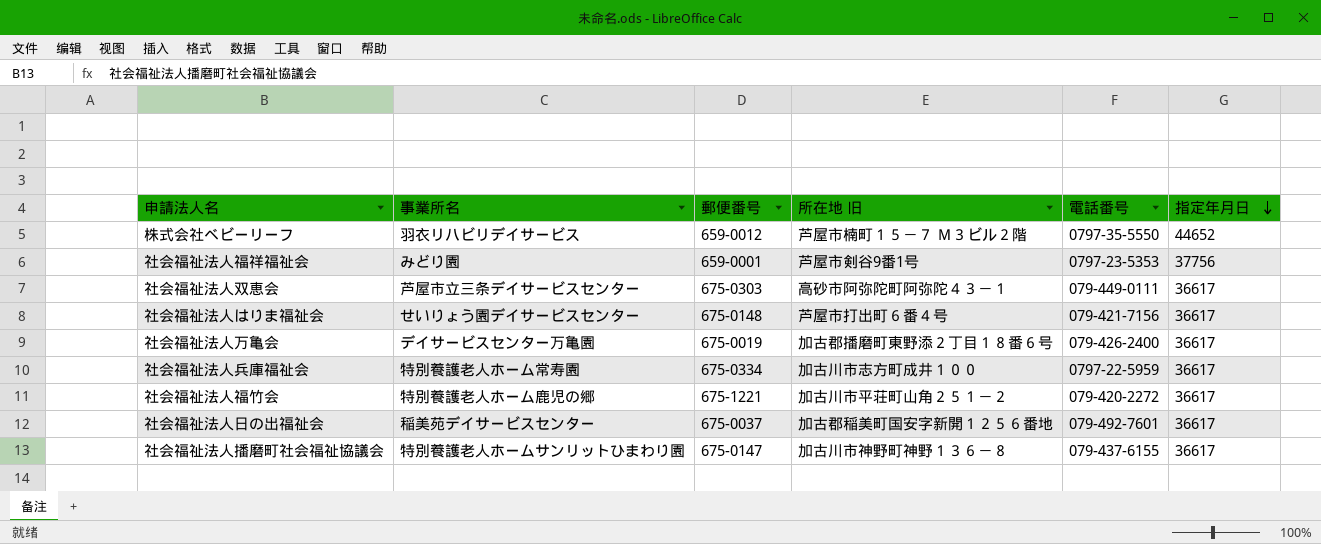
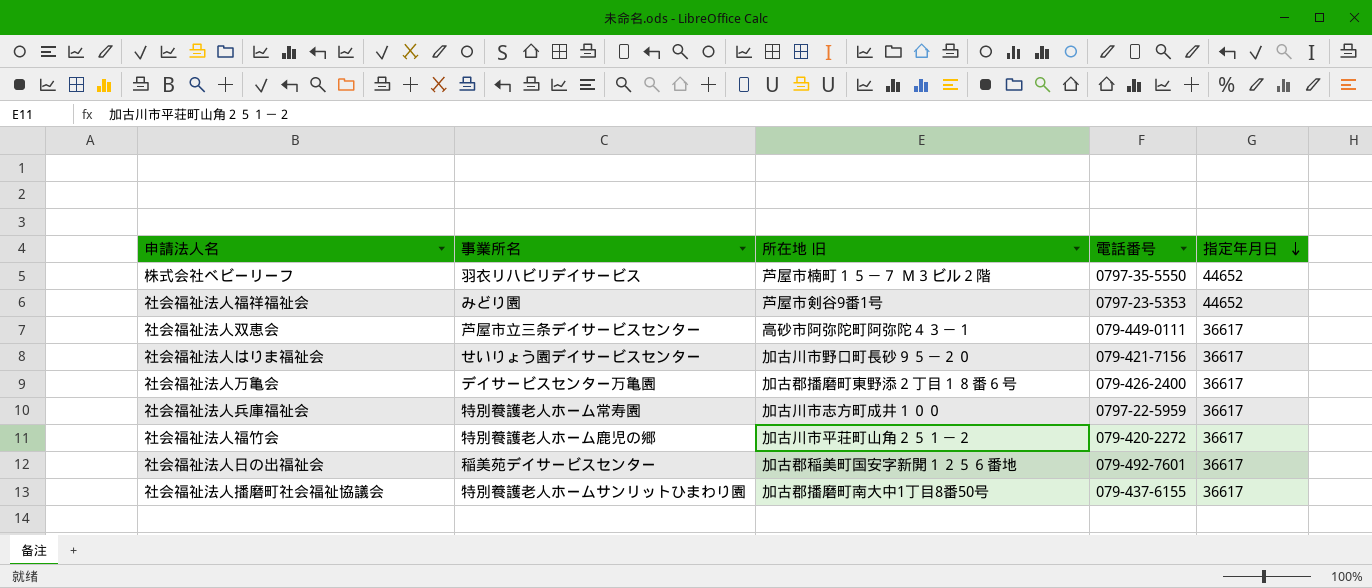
column 郵便番号 | position: 3 -> none
社会福祉法人福祥福祉会 | 指定年月日: 37756 -> 44652
社会福祉法人はりま福祉会 | 所在地 旧: 芦屋市打出町６番４号 -> 加古川市野口町長砂９５－２０
社会福祉法人播磨町社会福祉協議会 | 所在地 旧: 加古川市神野町神野１３６－８ -> 加古郡播磨町南大中1丁目8番50号

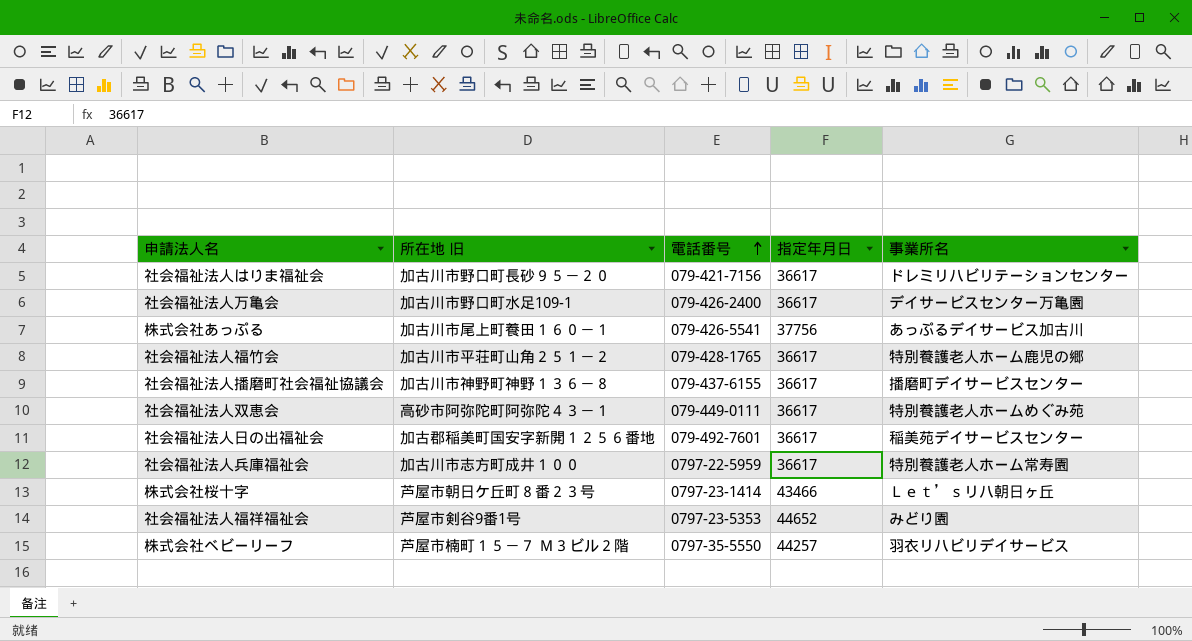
row order: 指定年月日 descending -> 電話番号 ascending
column 事業所名 | position: 2 -> 5
社会福祉法人はりま福祉会 | 事業所名: せいりょう園デイサービスセンター -> ドレミリハビリテーションセンター
社会福祉法人万亀会 | 所在地 旧: 加古郡播磨町東野添２丁目１８番６号 -> 加古川市野口町水足109-1
row 株式会社あっぷる: none -> 加古川市尾上町養田１６０－１ | 079-426-5541 | 37756 | あっぷるデイサービス加古川
社会福祉法人福竹会 | 電話番号: 079-420-2272 -> 079-428-1765
社会福祉法人播磨町社会福祉協議会 | 所在地 旧: 加古郡播磨町南大中1丁目8番50号 -> 加古川市神野町神野１３６－８
社会福祉法人播磨町社会福祉協議会 | 事業所名: 特別養護老人ホームサンリットひまわり園 -> 播磨町デイサービスセンター
社会福祉法人双恵会 | 事業所名: 芦屋市立三条デイサービスセンター -> 特別養護老人ホームめぐみ苑
row 株式会社桜十字: none -> 芦屋市朝日ケ丘町８番２３号 | 0797-23-1414 | 43466 | Ｌｅｔ’ｓリハ朝日ヶ丘
株式会社ベビーリーフ | 指定年月日: 44652 -> 44257

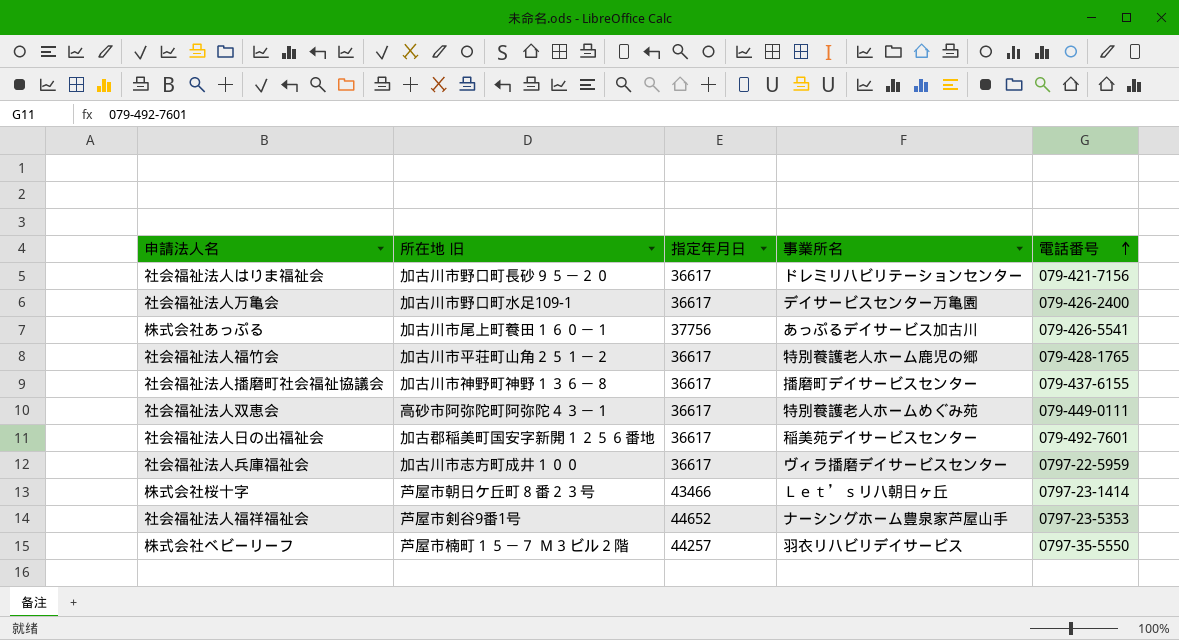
column 電話番号 | position: 3 -> 5
社会福祉法人兵庫福祉会 | 事業所名: 特別養護老人ホーム常寿園 -> ヴィラ播磨デイサービスセンター
社会福祉法人福祥福祉会 | 事業所名: みどり園 -> ナーシングホーム豊泉家芦屋山手

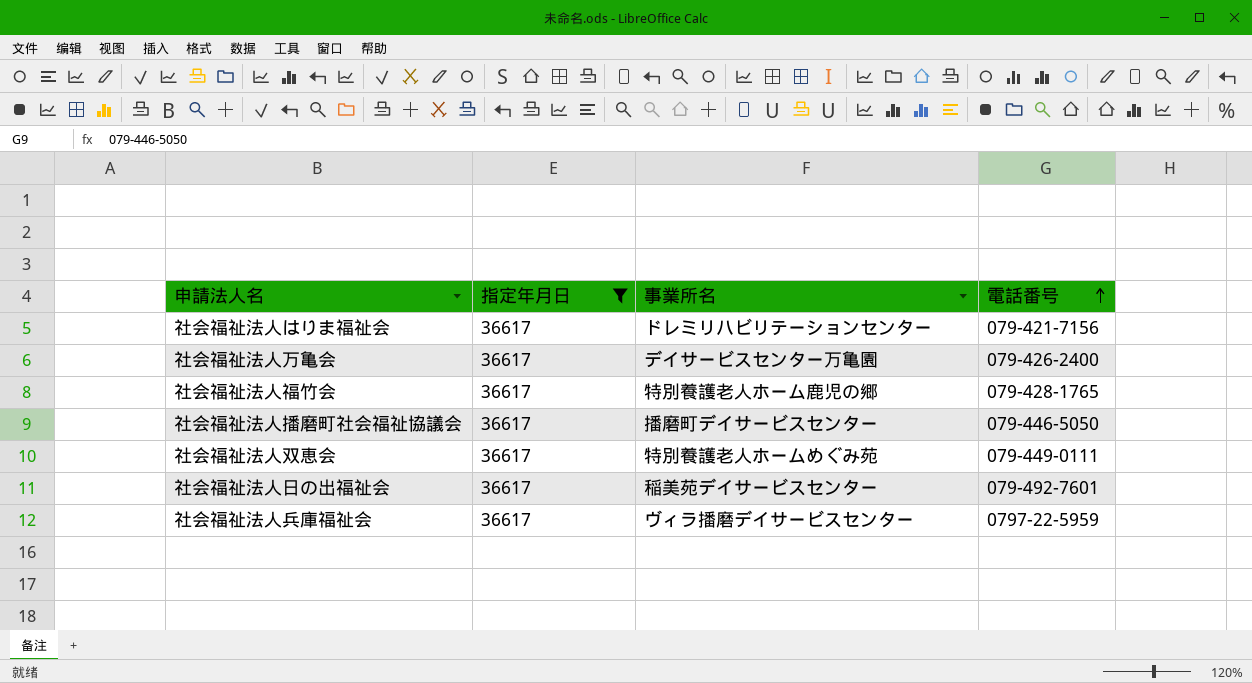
filter: none -> 指定年月日 = 36617
column 所在地 旧 | position: 2 -> none
社会福祉法人播磨町社会福祉協議会 | 電話番号: 079-437-6155 -> 079-446-5050

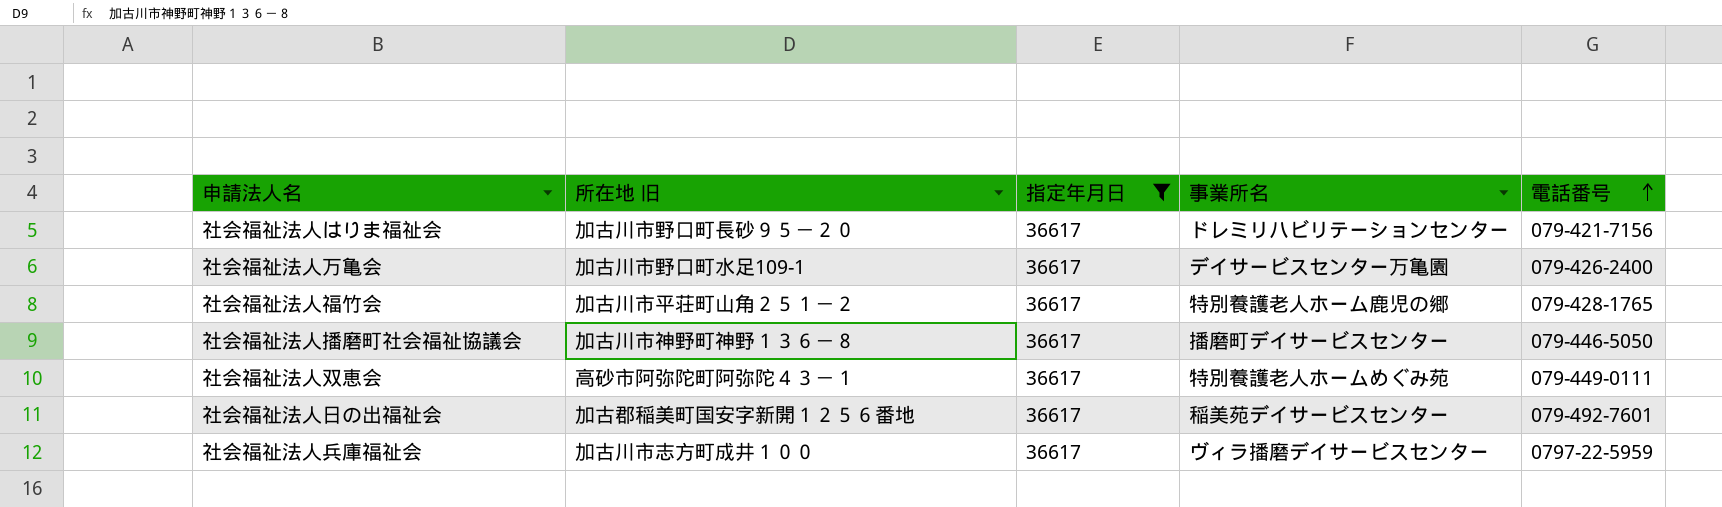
column 所在地 旧 | position: none -> 2

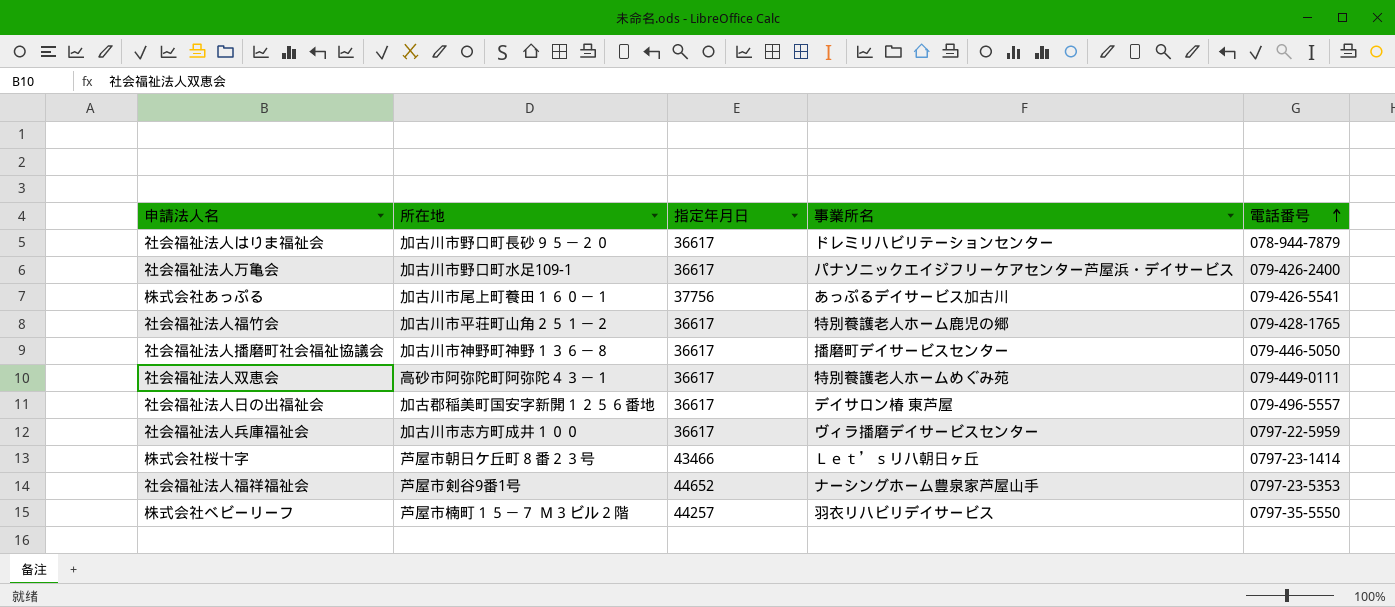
filter: 指定年月日 = 36617 -> none
column name: 所在地 旧 -> 所在地
社会福祉法人はりま福祉会 | 電話番号: 079-421-7156 -> 078-944-7879
社会福祉法人万亀会 | 事業所名: デイサービスセンター万亀園 -> パナソニックエイジフリーケアセンター芦屋浜・デイサービス
社会福祉法人日の出福祉会 | 事業所名: 稲美苑デイサービスセンター -> デイサロン椿 東芦屋
社会福祉法人日の出福祉会 | 電話番号: 079-492-7601 -> 079-496-5557

